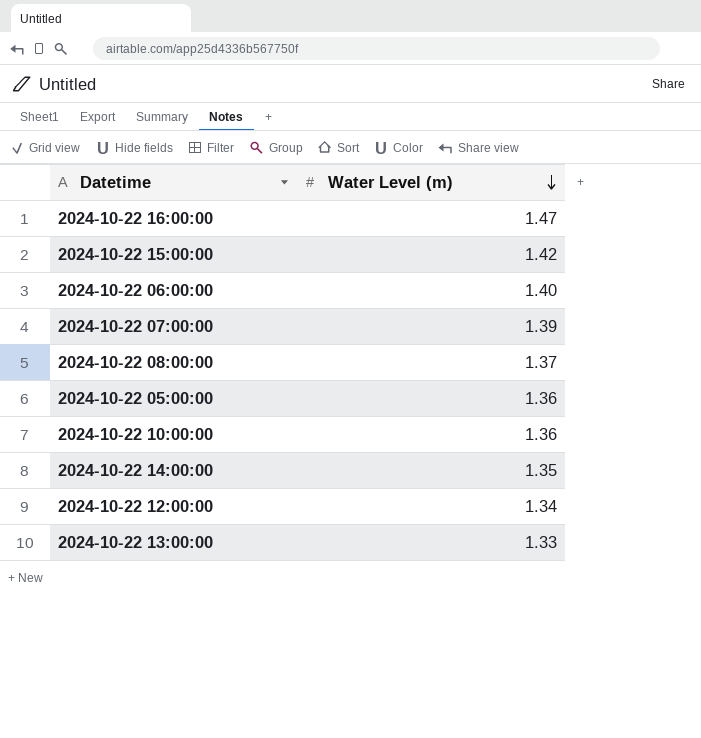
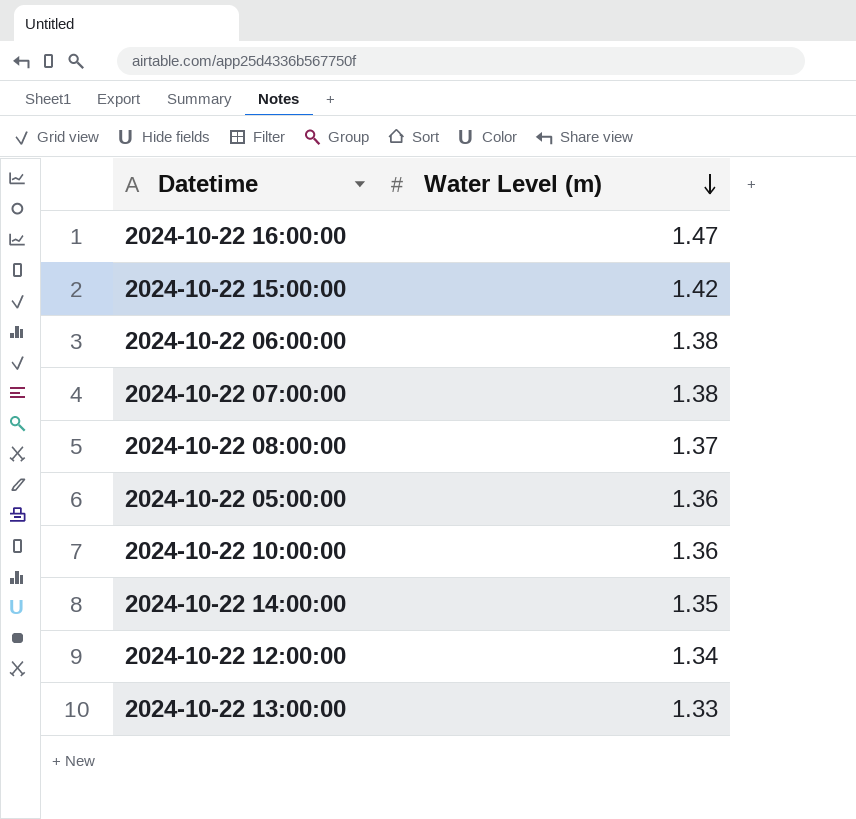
2024-10-22 06:00:00 | Water Level (m): 1.40 -> 1.38
2024-10-22 07:00:00 | Water Level (m): 1.39 -> 1.38

